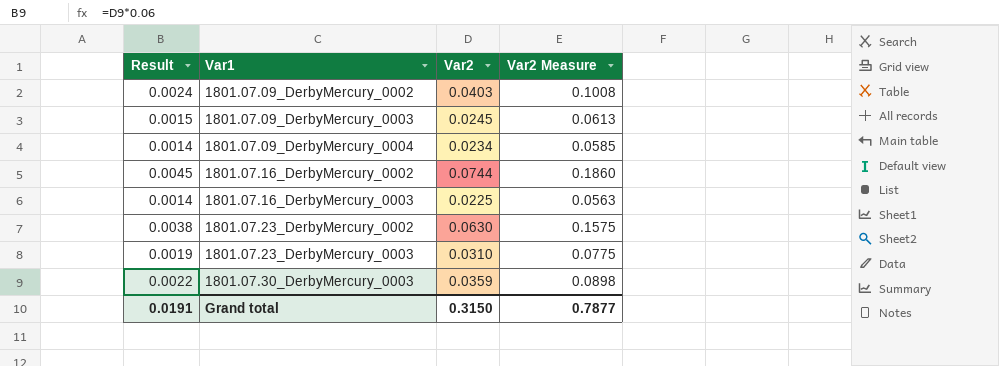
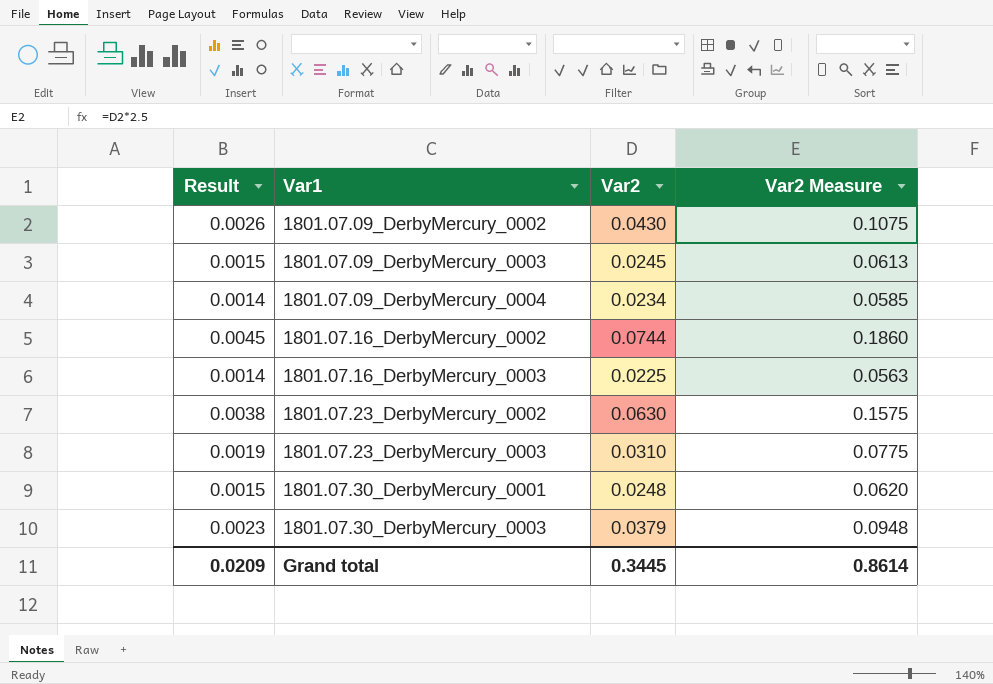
1801.07.09_DerbyMercury_0002 | Result: 0.0024 -> 0.0026
1801.07.09_DerbyMercury_0002 | Var2: 0.0403 -> 0.0430
1801.07.09_DerbyMercury_0002 | Var2 Measure: 0.1008 -> 0.1075
row 1801.07.30_DerbyMercury_0001: none -> 0.0015 | 0.0248 | 0.0620
1801.07.30_DerbyMercury_0003 | Result: 0.0022 -> 0.0023
1801.07.30_DerbyMercury_0003 | Var2: 0.0359 -> 0.0379
1801.07.30_DerbyMercury_0003 | Var2 Measure: 0.0898 -> 0.0948
Grand total | Result: 0.0191 -> 0.0209
Grand total | Var2: 0.3150 -> 0.3445
Grand total | Var2 Measure: 0.7877 -> 0.8614

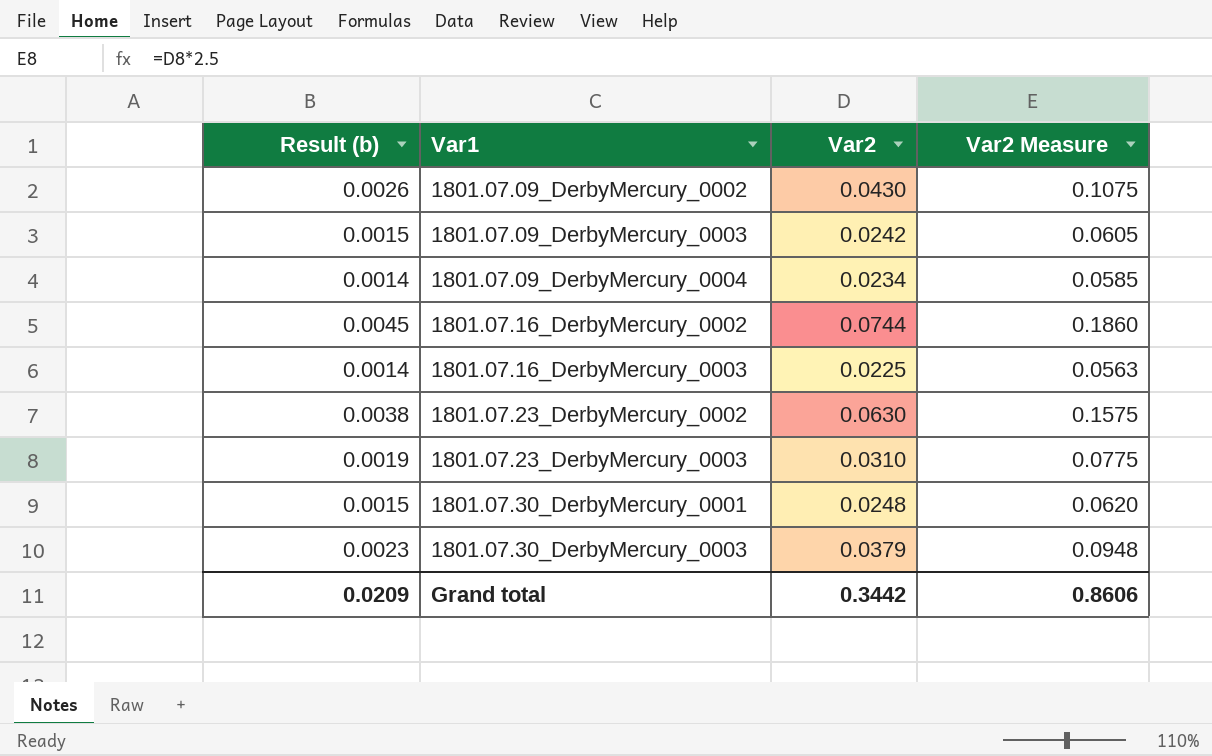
column name: Result -> Result (b)
1801.07.09_DerbyMercury_0003 | Var2: 0.0245 -> 0.0242
1801.07.09_DerbyMercury_0003 | Var2 Measure: 0.0613 -> 0.0605
Grand total | Var2: 0.3445 -> 0.3442
Grand total | Var2 Measure: 0.8614 -> 0.8606

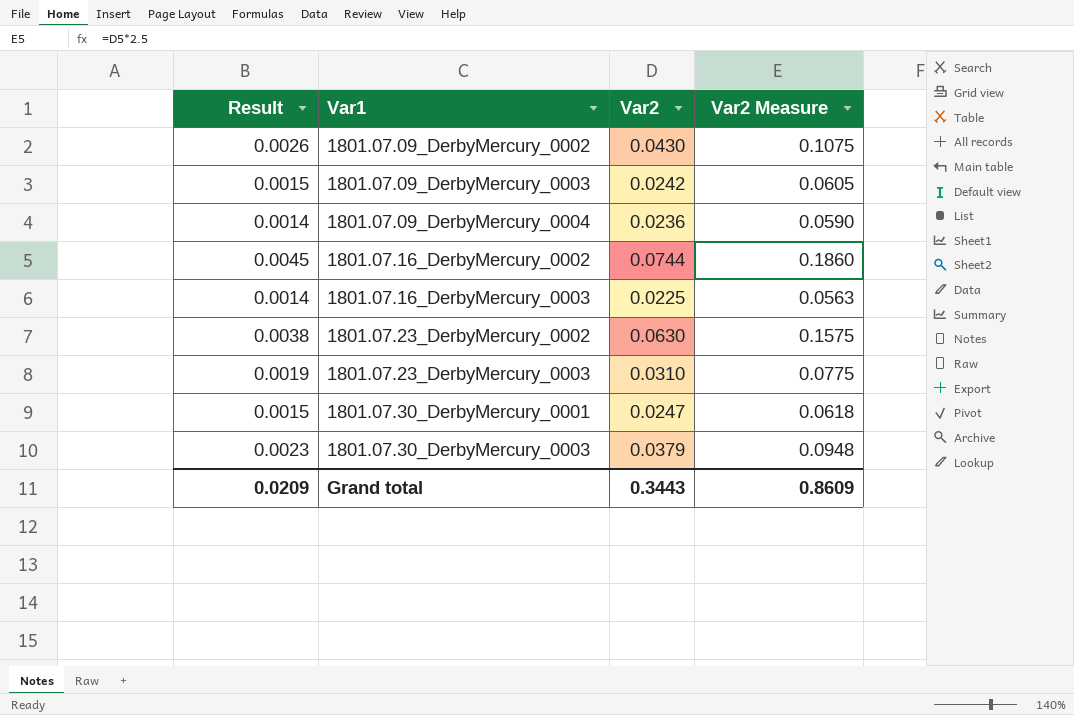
column name: Result (b) -> Result
1801.07.09_DerbyMercury_0004 | Var2: 0.0234 -> 0.0236
1801.07.09_DerbyMercury_0004 | Var2 Measure: 0.0585 -> 0.0590
1801.07.30_DerbyMercury_0001 | Var2: 0.0248 -> 0.0247
1801.07.30_DerbyMercury_0001 | Var2 Measure: 0.0620 -> 0.0618
Grand total | Var2: 0.3442 -> 0.3443
Grand total | Var2 Measure: 0.8606 -> 0.8609

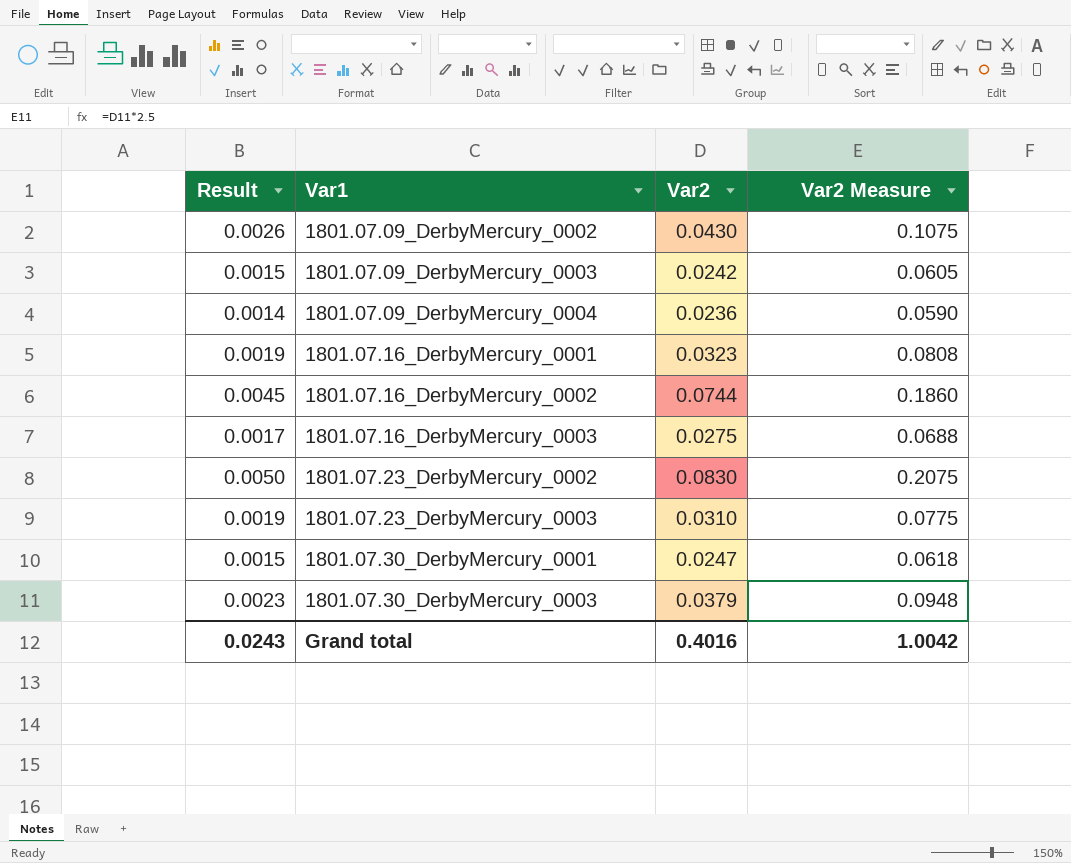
row 1801.07.16_DerbyMercury_0001: none -> 0.0019 | 0.0323 | 0.0808
1801.07.16_DerbyMercury_0003 | Result: 0.0014 -> 0.0017
1801.07.16_DerbyMercury_0003 | Var2: 0.0225 -> 0.0275
1801.07.16_DerbyMercury_0003 | Var2 Measure: 0.0563 -> 0.0688
1801.07.23_DerbyMercury_0002 | Result: 0.0038 -> 0.0050
1801.07.23_DerbyMercury_0002 | Var2: 0.0630 -> 0.0830
1801.07.23_DerbyMercury_0002 | Var2 Measure: 0.1575 -> 0.2075
Grand total | Result: 0.0209 -> 0.0243
Grand total | Var2: 0.3443 -> 0.4016
Grand total | Var2 Measure: 0.8609 -> 1.0042

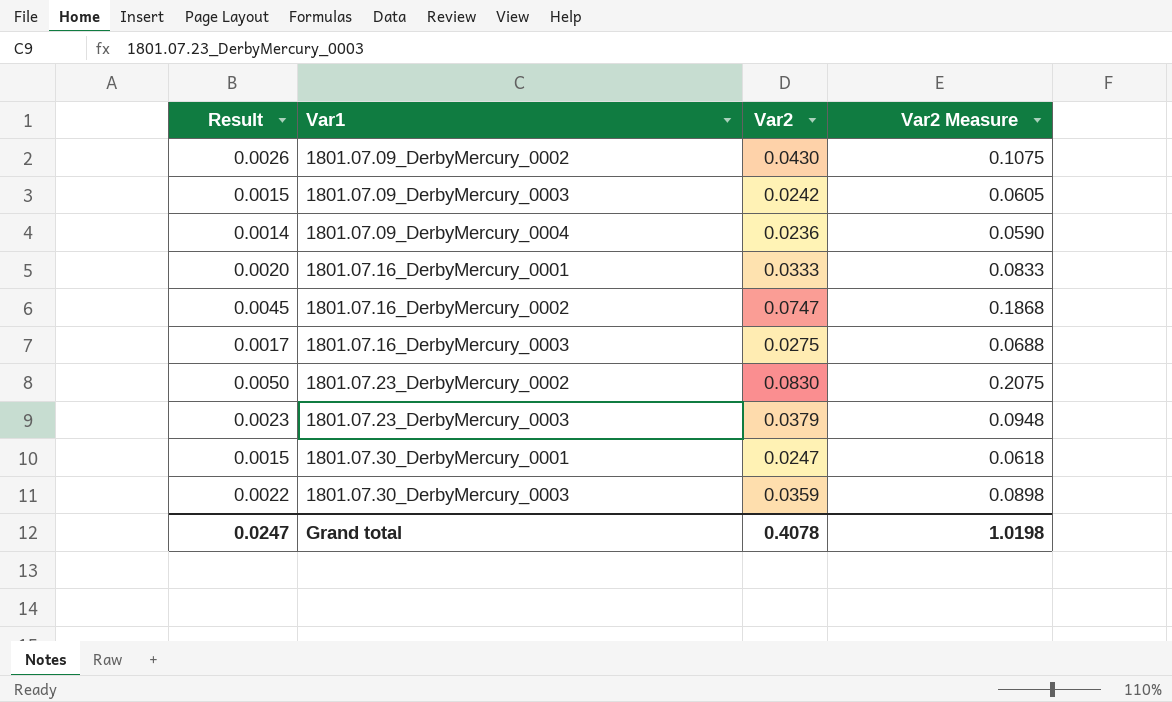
1801.07.16_DerbyMercury_0001 | Result: 0.0019 -> 0.0020
1801.07.16_DerbyMercury_0001 | Var2: 0.0323 -> 0.0333
1801.07.16_DerbyMercury_0001 | Var2 Measure: 0.0808 -> 0.0833
1801.07.16_DerbyMercury_0002 | Var2: 0.0744 -> 0.0747
1801.07.16_DerbyMercury_0002 | Var2 Measure: 0.1860 -> 0.1868
1801.07.23_DerbyMercury_0003 | Result: 0.0019 -> 0.0023
1801.07.23_DerbyMercury_0003 | Var2: 0.0310 -> 0.0379
1801.07.23_DerbyMercury_0003 | Var2 Measure: 0.0775 -> 0.0948
1801.07.30_DerbyMercury_0003 | Result: 0.0023 -> 0.0022
1801.07.30_DerbyMercury_0003 | Var2: 0.0379 -> 0.0359
1801.07.30_DerbyMercury_0003 | Var2 Measure: 0.0948 -> 0.0898
Grand total | Result: 0.0243 -> 0.0247
Grand total | Var2: 0.4016 -> 0.4078
Grand total | Var2 Measure: 1.0042 -> 1.0198

